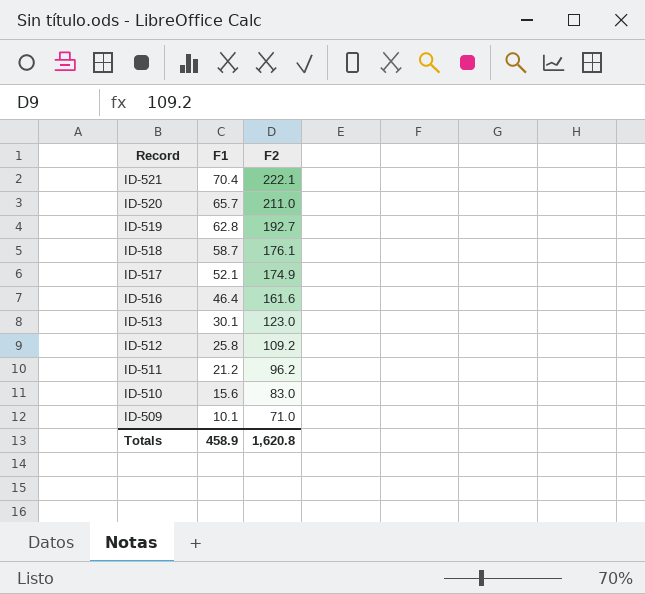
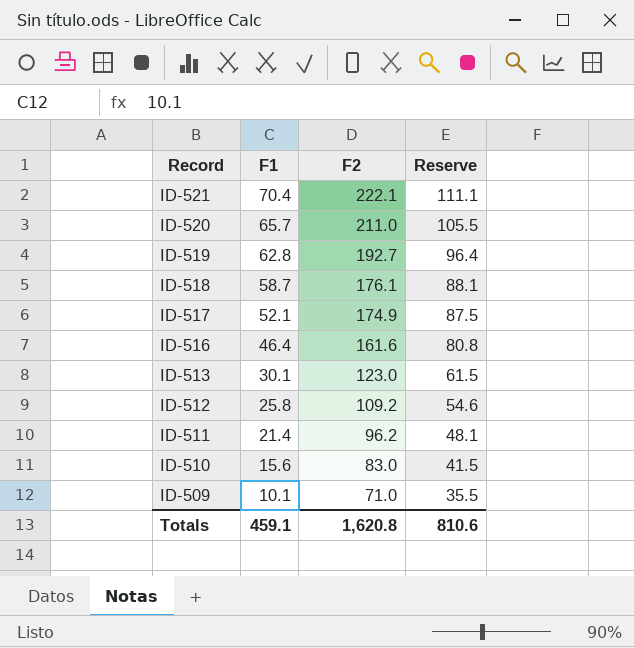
column Reserve | formula: none -> [F2] * 0.5
ID-511 | F1: 21.2 -> 21.4
Totals | F1: 458.9 -> 459.1

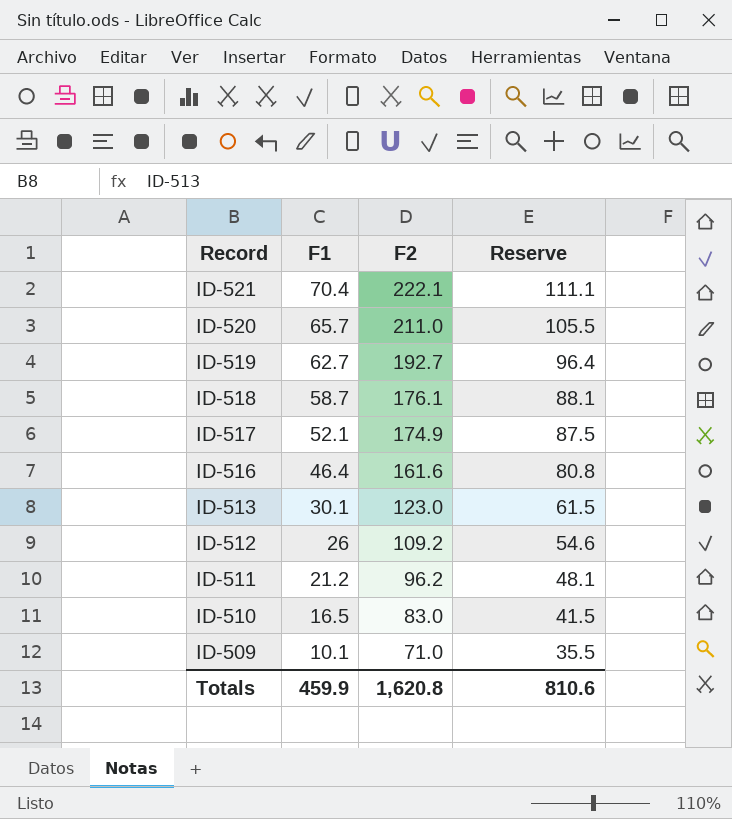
ID-519 | F1: 62.8 -> 62.7
ID-512 | F1: 25.8 -> 26
ID-511 | F1: 21.4 -> 21.2
ID-510 | F1: 15.6 -> 16.5
Totals | F1: 459.1 -> 459.9

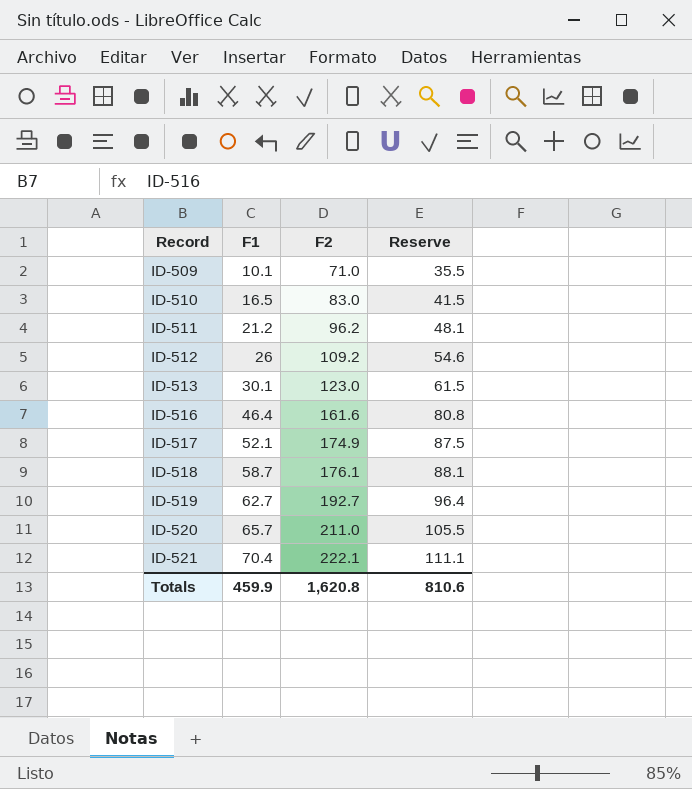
row order: Record descending -> Record ascending

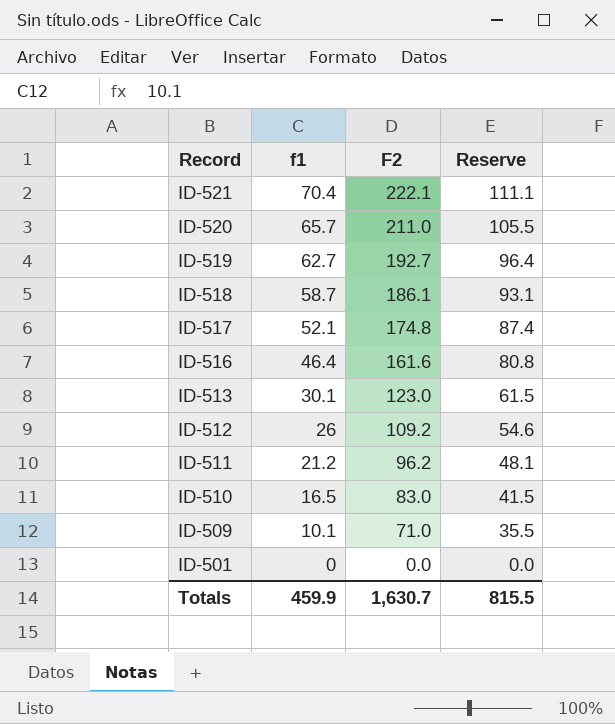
row order: Record ascending -> Record descending
column name: F1 -> f1
ID-518 | F2: 176.1 -> 186.1
ID-518 | Reserve: 88.1 -> 93.1
ID-517 | F2: 174.9 -> 174.8
ID-517 | Reserve: 87.5 -> 87.4
row ID-501: none -> 0 | 0.0 | 0.0
Totals | F2: 1,620.8 -> 1,630.7
Totals | Reserve: 810.6 -> 815.5

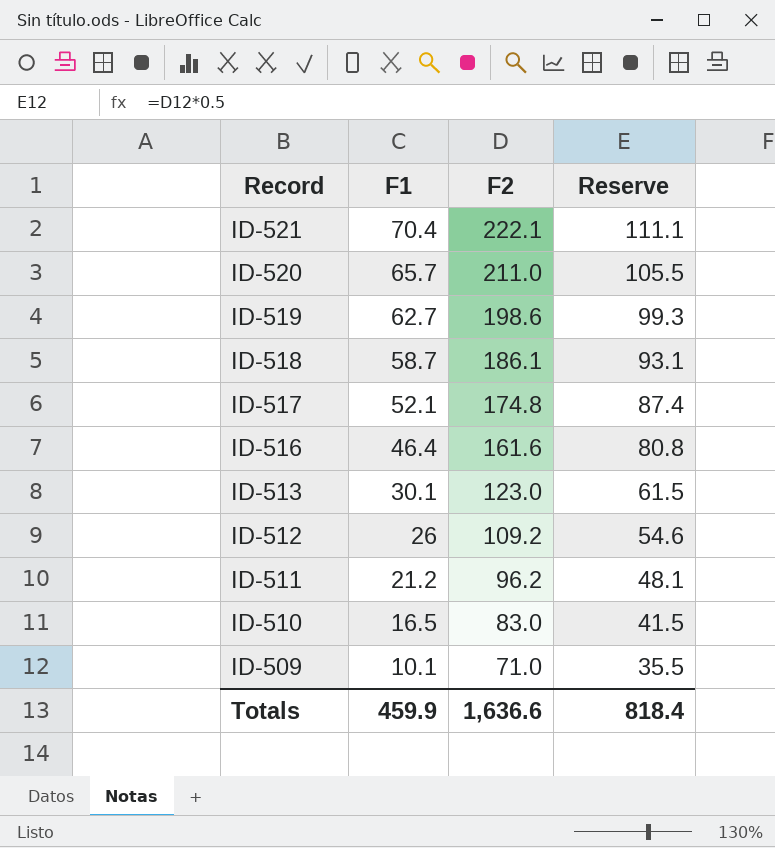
column name: f1 -> F1
row ID-501: 0 | 0.0 | 0.0 -> none
ID-519 | F2: 192.7 -> 198.6
ID-519 | Reserve: 96.4 -> 99.3
Totals | F2: 1,630.7 -> 1,636.6
Totals | Reserve: 815.5 -> 818.4

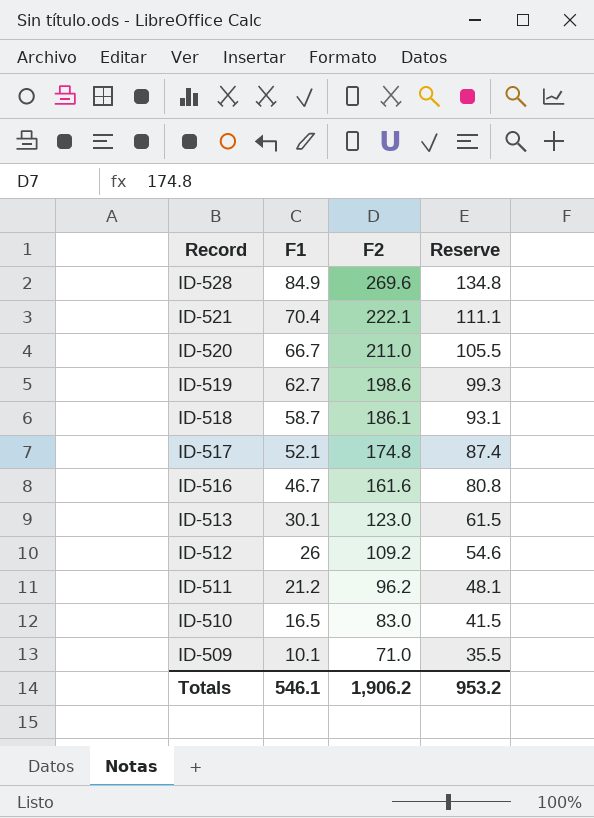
row ID-528: none -> 84.9 | 269.6 | 134.8
ID-520 | F1: 65.7 -> 66.7
ID-516 | F1: 46.4 -> 46.7
Totals | F1: 459.9 -> 546.1
Totals | F2: 1,636.6 -> 1,906.2
Totals | Reserve: 818.4 -> 953.2

